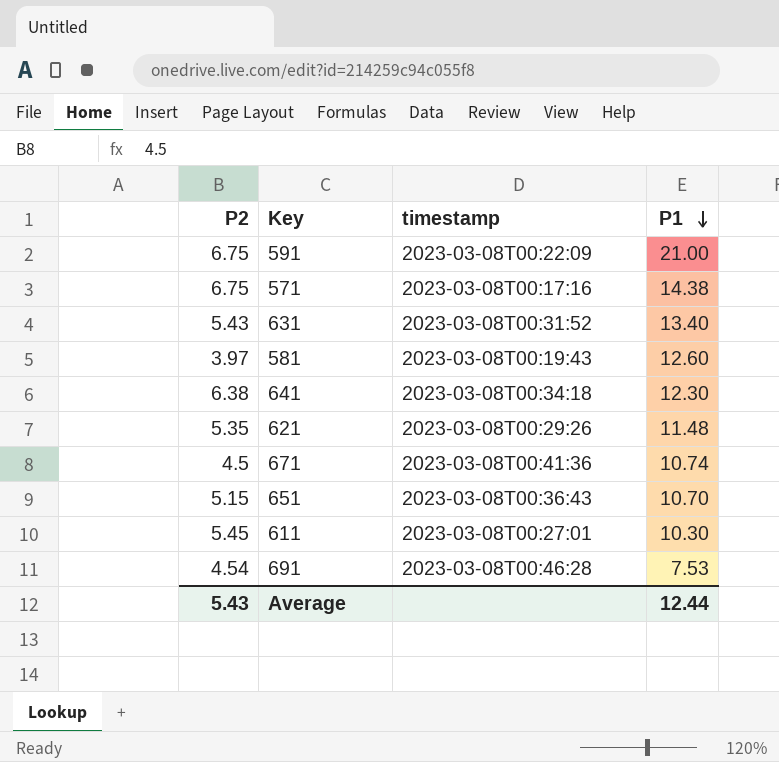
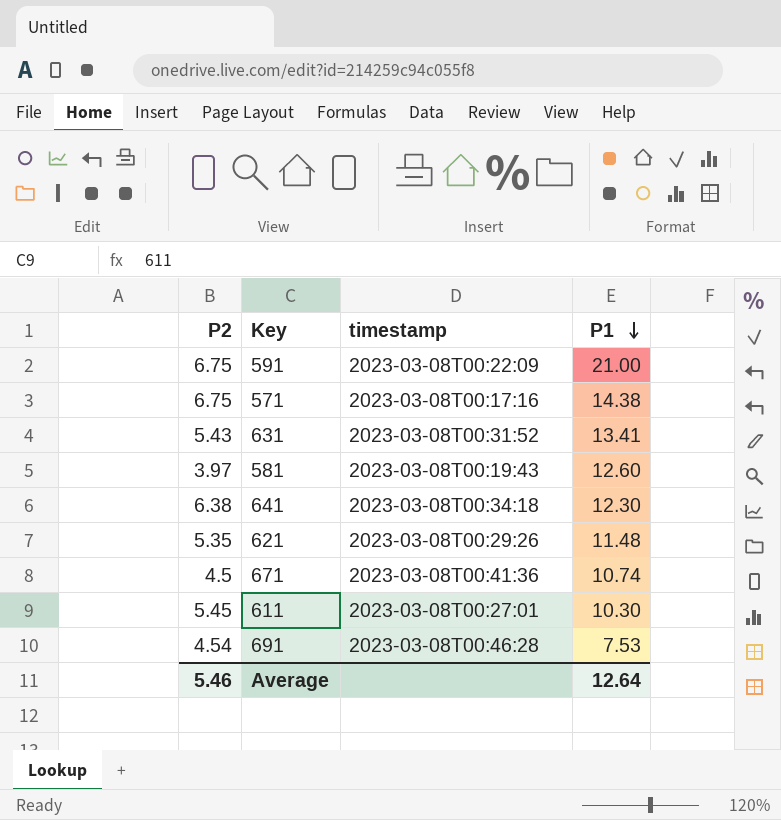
row 651: 5.15 | 2023-03-08T00:36:43 | 10.70 -> none
631 | P1: 13.40 -> 13.41
Average | P2: 5.43 -> 5.46
Average | P1: 12.44 -> 12.64

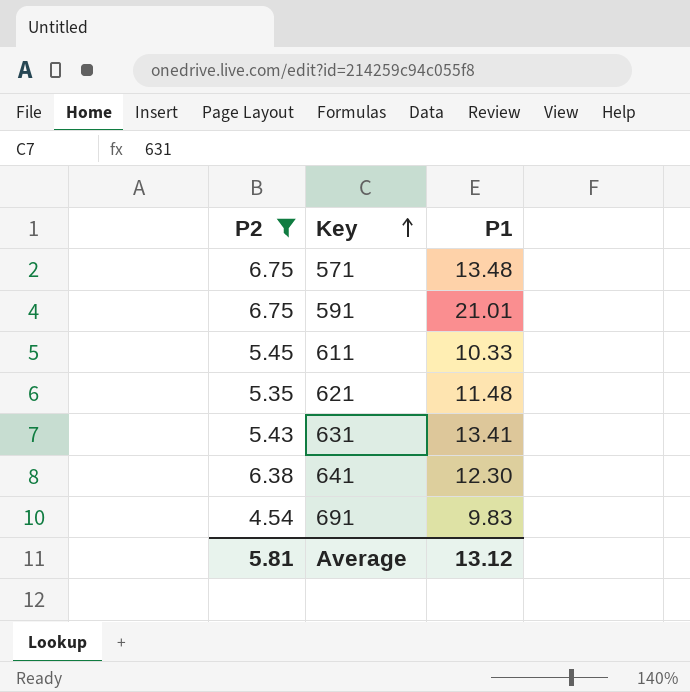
filter: none -> P2 >= 4.54
row order: P1 descending -> Key ascending
column timestamp | position: 3 -> none
571 | P1: 14.38 -> 13.48
591 | P1: 21.00 -> 21.01
611 | P1: 10.30 -> 10.33
691 | P1: 7.53 -> 9.83
Average | P2: 5.46 -> 5.81
Average | P1: 12.64 -> 13.12

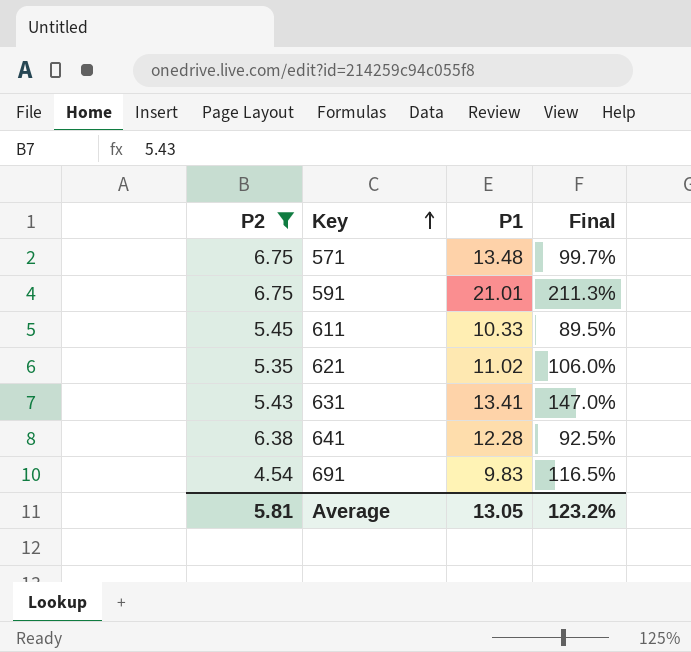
column Final | formula: none -> ([P1] - [P2]) / [P2]
621 | P1: 11.48 -> 11.02
641 | P1: 12.30 -> 12.28
Average | P1: 13.12 -> 13.05

